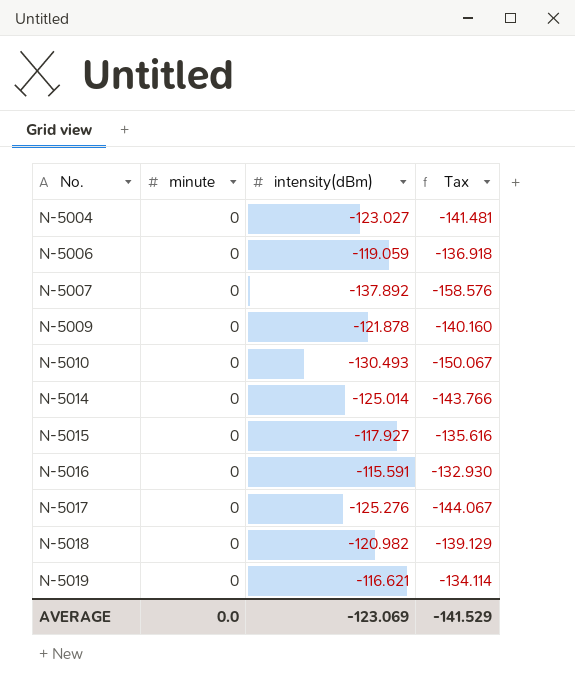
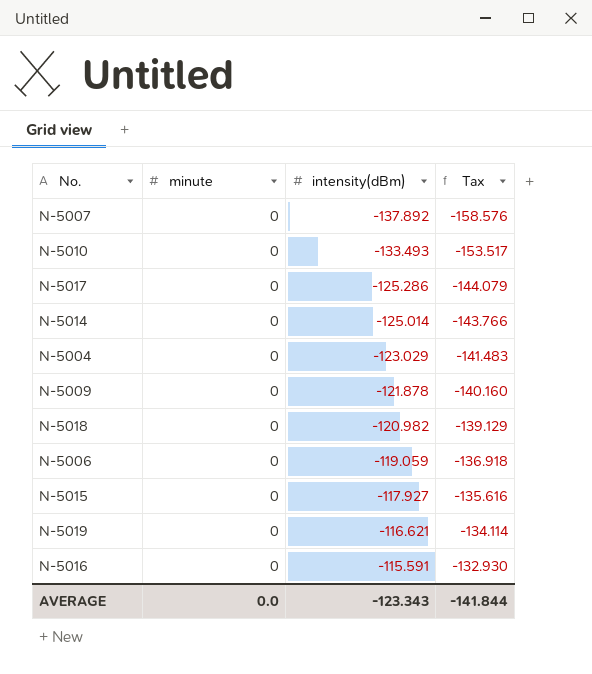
row order: No. ascending -> intensity(dBm) ascending
N-5010 | intensity(dBm): -130.493 -> -133.493
N-5010 | Tax: -150.067 -> -153.517
N-5017 | intensity(dBm): -125.276 -> -125.286
N-5017 | Tax: -144.067 -> -144.079
N-5004 | intensity(dBm): -123.027 -> -123.029
N-5004 | Tax: -141.481 -> -141.483
AVERAGE | intensity(dBm): -123.069 -> -123.343
AVERAGE | Tax: -141.529 -> -141.844

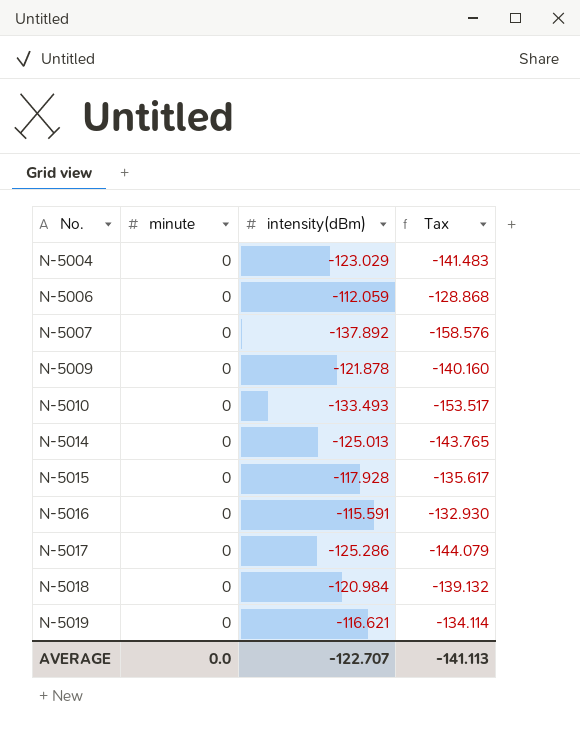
row order: intensity(dBm) ascending -> No. ascending
N-5006 | intensity(dBm): -119.059 -> -112.059
N-5006 | Tax: -136.918 -> -128.868
N-5014 | intensity(dBm): -125.014 -> -125.013
N-5014 | Tax: -143.766 -> -143.765
N-5015 | intensity(dBm): -117.927 -> -117.928
N-5015 | Tax: -135.616 -> -135.617
N-5018 | intensity(dBm): -120.982 -> -120.984
N-5018 | Tax: -139.129 -> -139.132
AVERAGE | intensity(dBm): -123.343 -> -122.707
AVERAGE | Tax: -141.844 -> -141.113

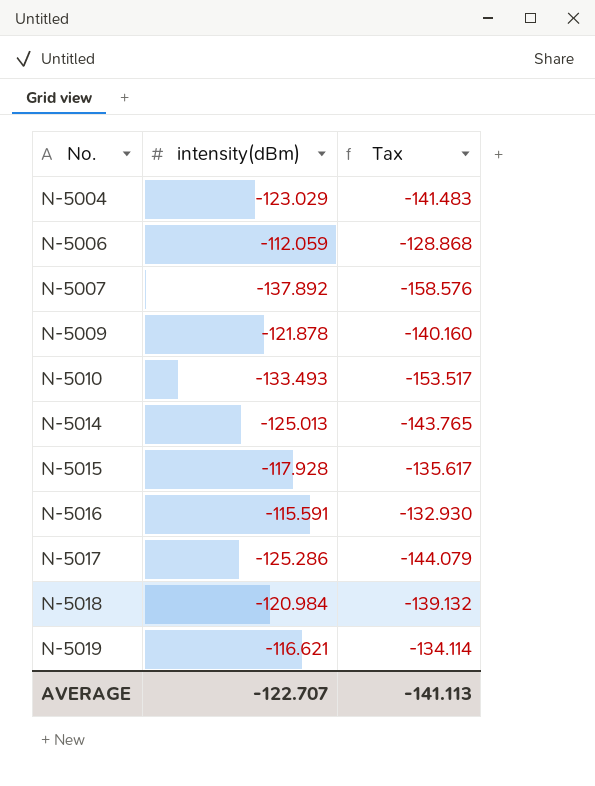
column minute | position: 2 -> none

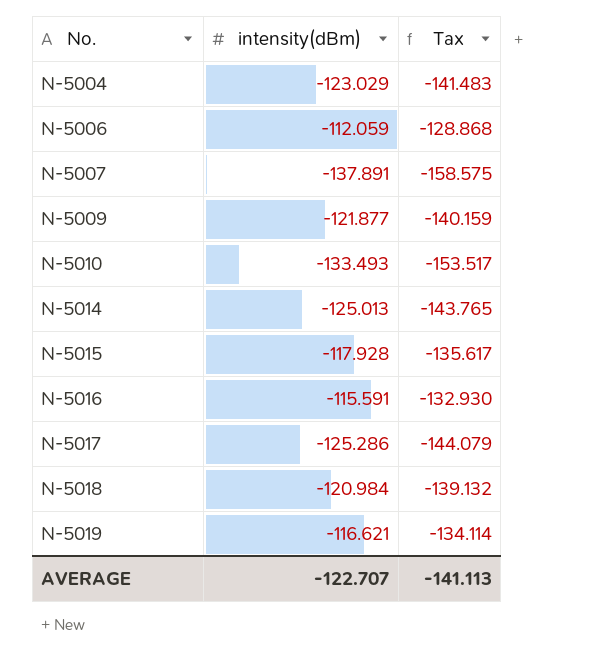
N-5007 | intensity(dBm): -137.892 -> -137.891
N-5007 | Tax: -158.576 -> -158.575
N-5009 | intensity(dBm): -121.878 -> -121.877
N-5009 | Tax: -140.160 -> -140.159

